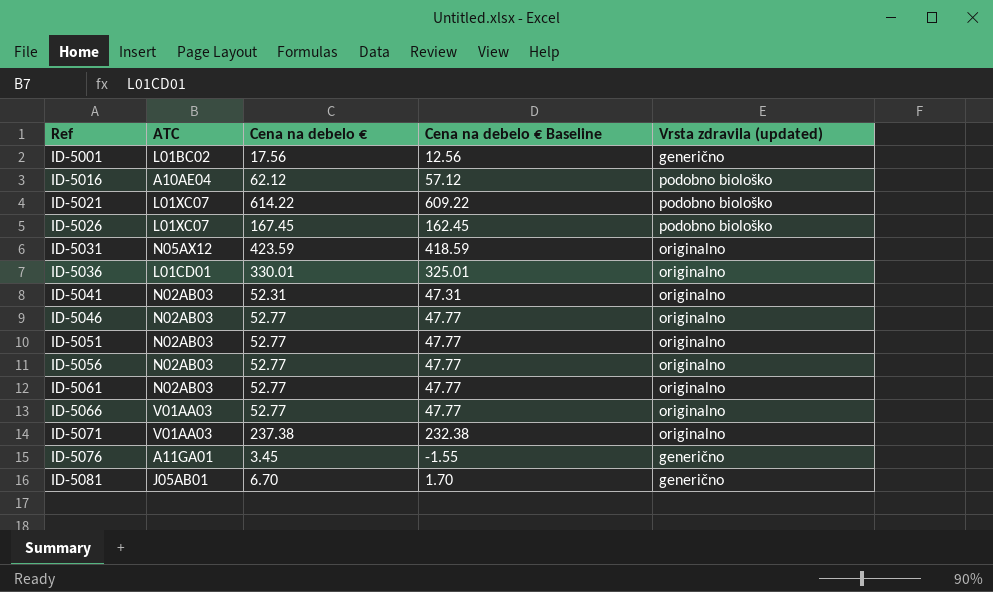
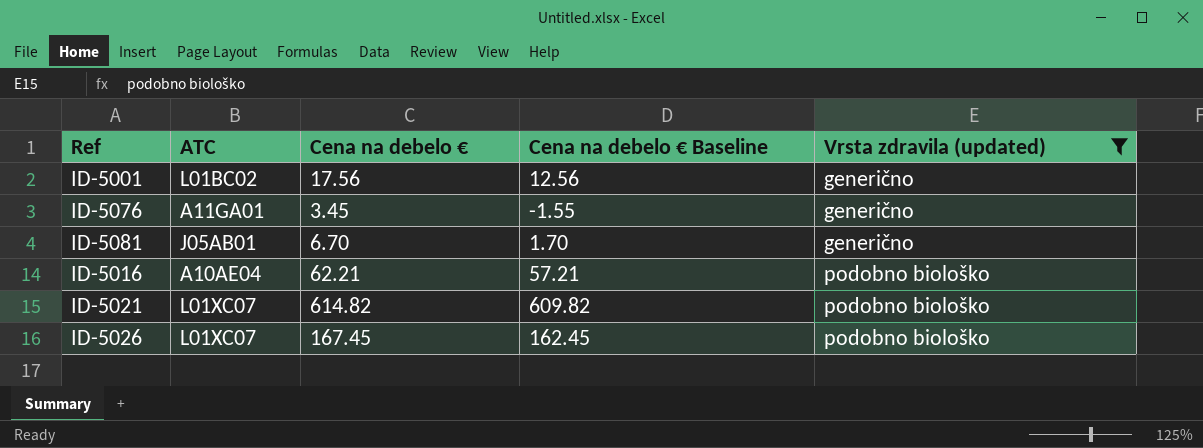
filter: none -> Vrsta zdravila (updated) != originalno
row order: Ref ascending -> Vrsta zdravila (updated) ascending
ID-5016 | Cena na debelo €: 62.12 -> 62.21
ID-5016 | Cena na debelo € Baseline: 57.12 -> 57.21
ID-5021 | Cena na debelo €: 614.22 -> 614.82
ID-5021 | Cena na debelo € Baseline: 609.22 -> 609.82

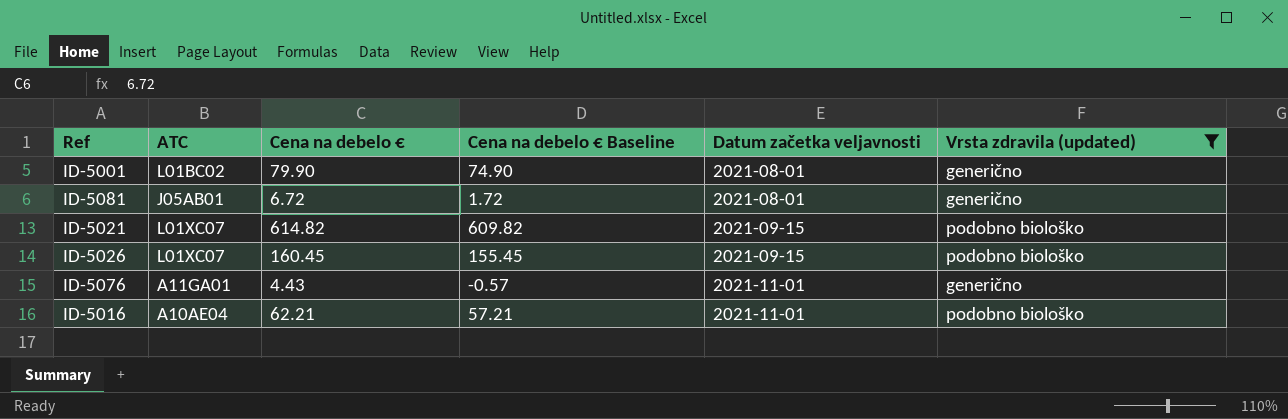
row order: Vrsta zdravila (updated) ascending -> Datum začetka veljavnosti ascending
column Datum začetka veljavnosti | position: none -> 5
ID-5001 | Cena na debelo €: 17.56 -> 79.90
ID-5001 | Cena na debelo € Baseline: 12.56 -> 74.90
ID-5081 | Cena na debelo €: 6.70 -> 6.72
ID-5081 | Cena na debelo € Baseline: 1.70 -> 1.72
ID-5026 | Cena na debelo €: 167.45 -> 160.45
ID-5026 | Cena na debelo € Baseline: 162.45 -> 155.45
ID-5076 | Cena na debelo €: 3.45 -> 4.43
ID-5076 | Cena na debelo € Baseline: -1.55 -> -0.57

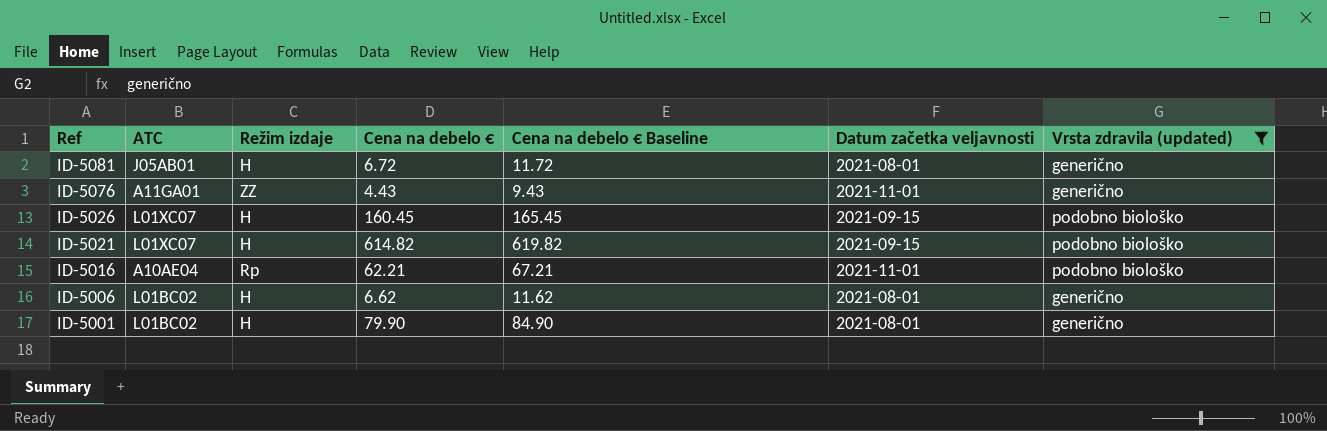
row order: Datum začetka veljavnosti ascending -> Ref descending
column Režim izdaje | position: none -> 3
column Cena na debelo € Baseline | formula: [Cena na debelo €] - 5 -> [Cena na debelo €] + 5
row ID-5006: none -> L01BC02 | H | 6.62 | 11.62 | 2021-08-01 | generično

